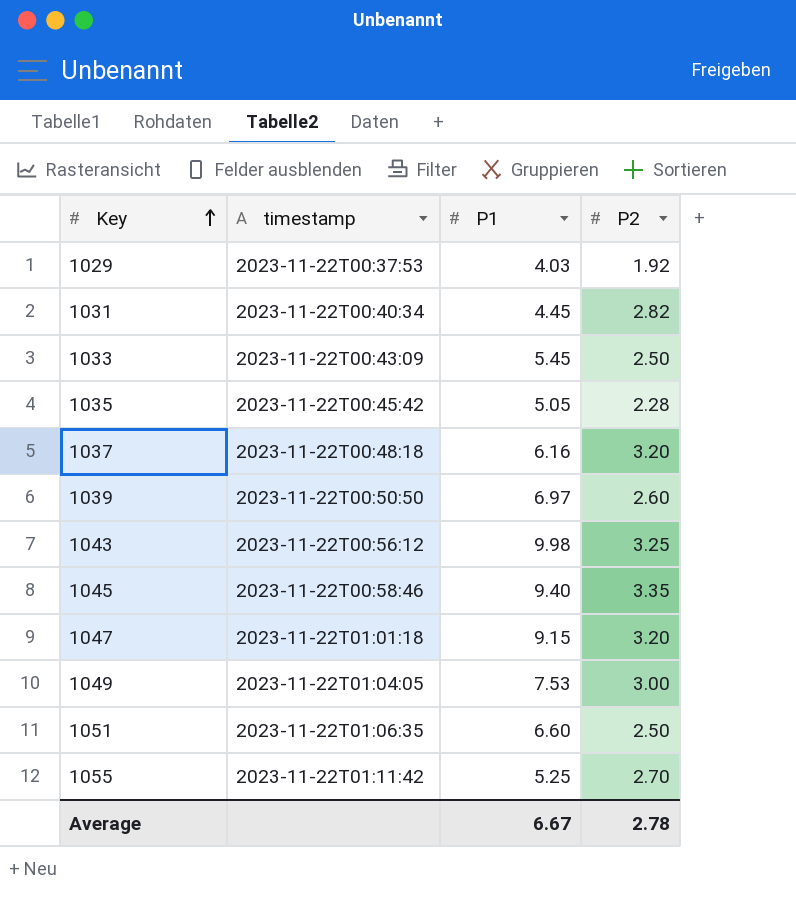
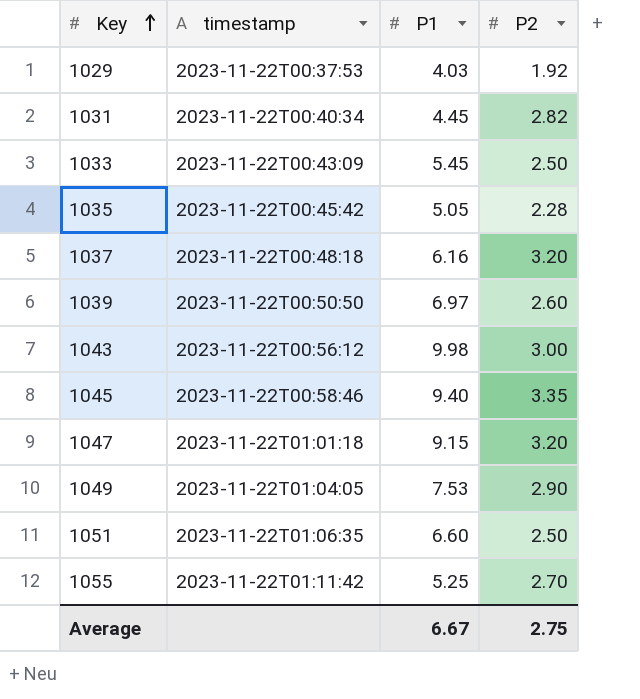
1043 | P2: 3.25 -> 3.00
1049 | P2: 3.00 -> 2.90
Average | P2: 2.78 -> 2.75

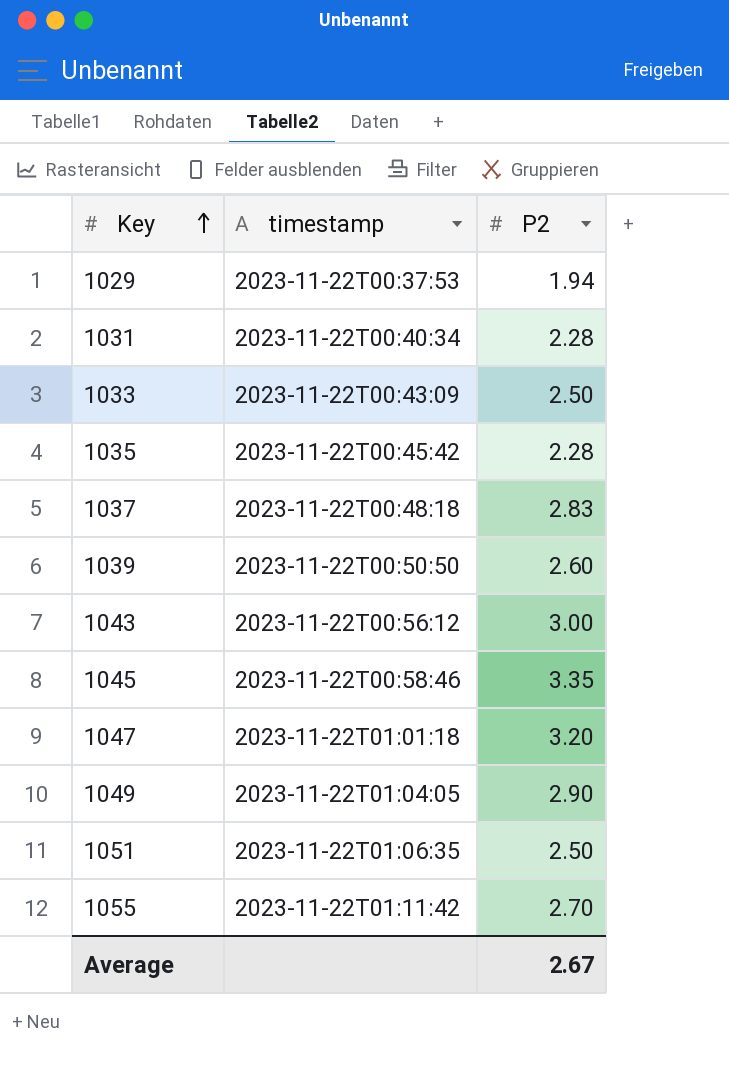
column P1 | position: 3 -> none
1029 | P2: 1.92 -> 1.94
1031 | P2: 2.82 -> 2.28
1037 | P2: 3.20 -> 2.83
Average | P2: 2.75 -> 2.67

